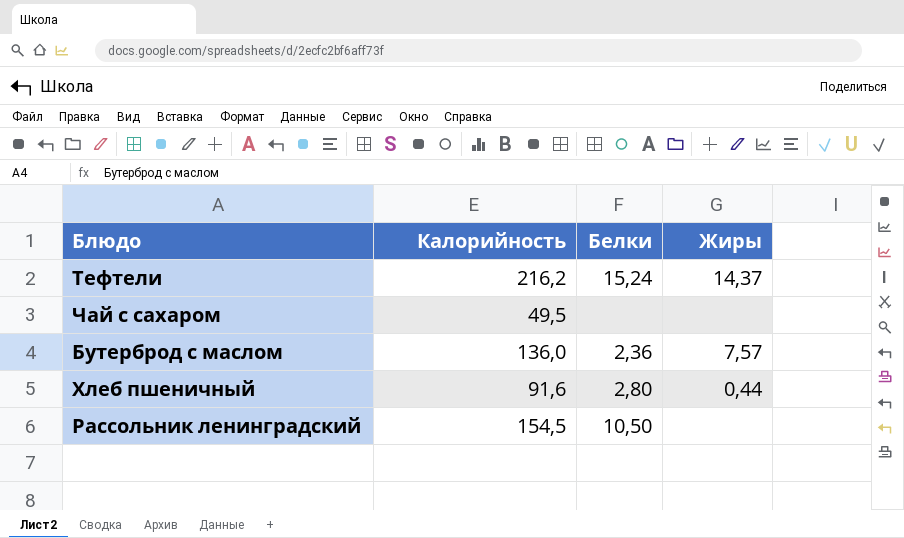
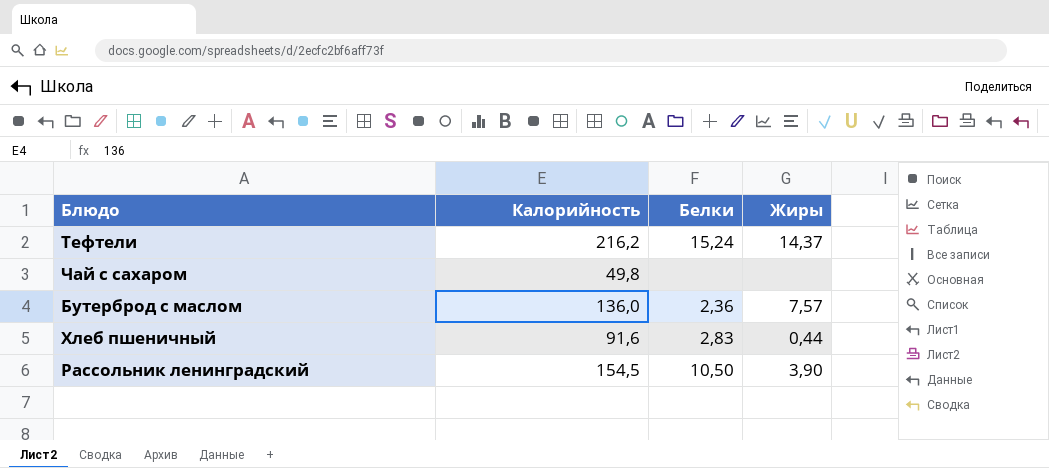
Чай с сахаром | Калорийность: 49,5 -> 49,8
Хлеб пшеничный | Белки: 2,80 -> 2,83
Рассольник ленинградский | Жиры: none -> 3,90

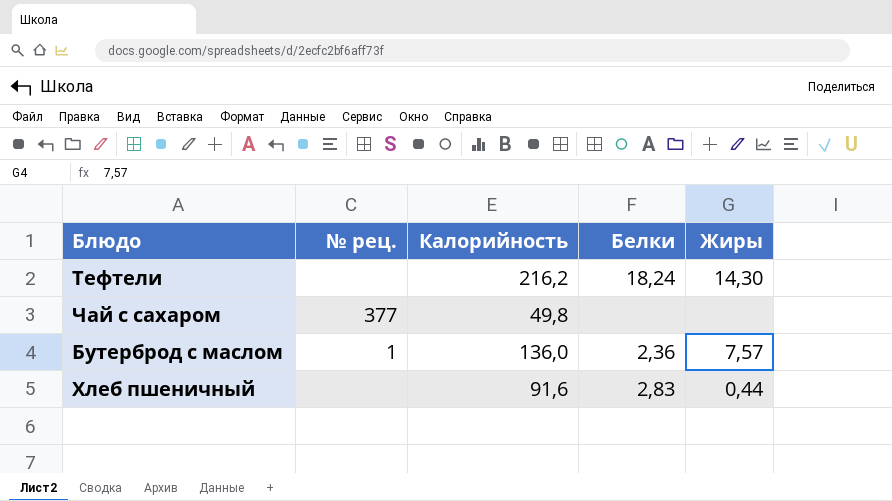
column № рец. | position: none -> 2
row Рассольник ленинградский: 154,5 | 10,50 | 3,90 -> none
Тефтели | Белки: 15,24 -> 18,24
Тефтели | Жиры: 14,37 -> 14,30

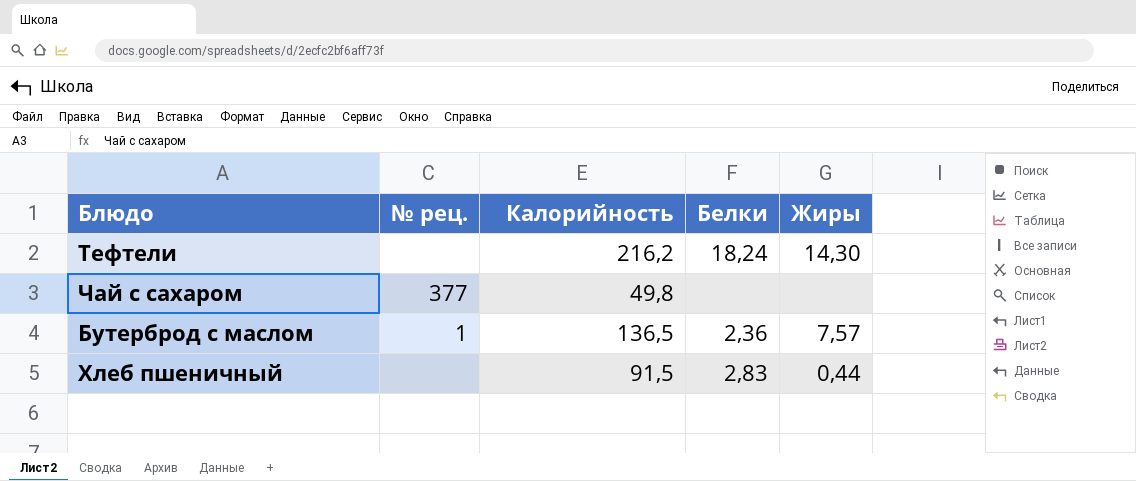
Бутерброд с маслом | Калорийность: 136,0 -> 136,5
Хлеб пшеничный | Калорийность: 91,6 -> 91,5

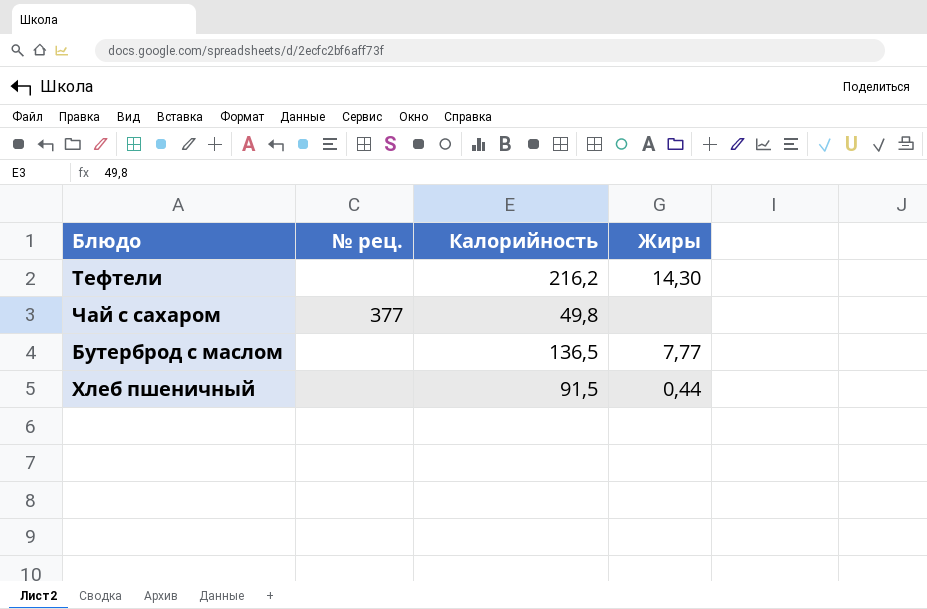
column Белки | position: 4 -> none
Бутерброд с маслом | № рец.: 1 -> none
Бутерброд с маслом | Жиры: 7,57 -> 7,77

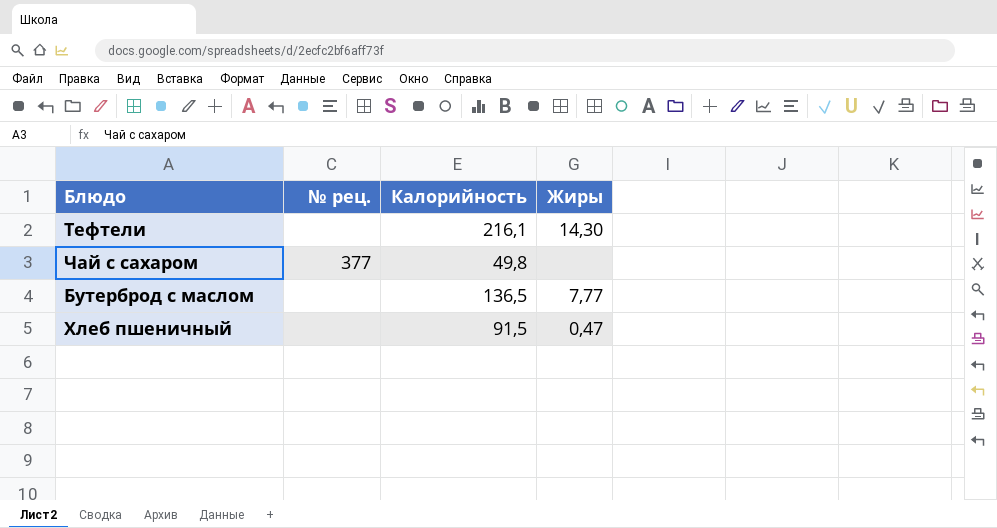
Тефтели | Калорийность: 216,2 -> 216,1
Хлеб пшеничный | Жиры: 0,44 -> 0,47

